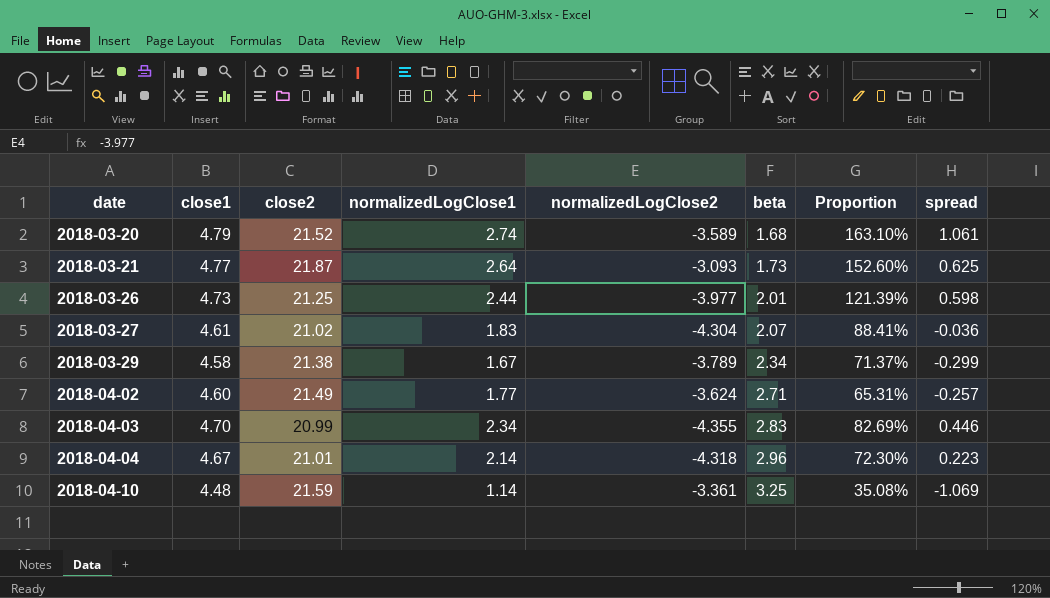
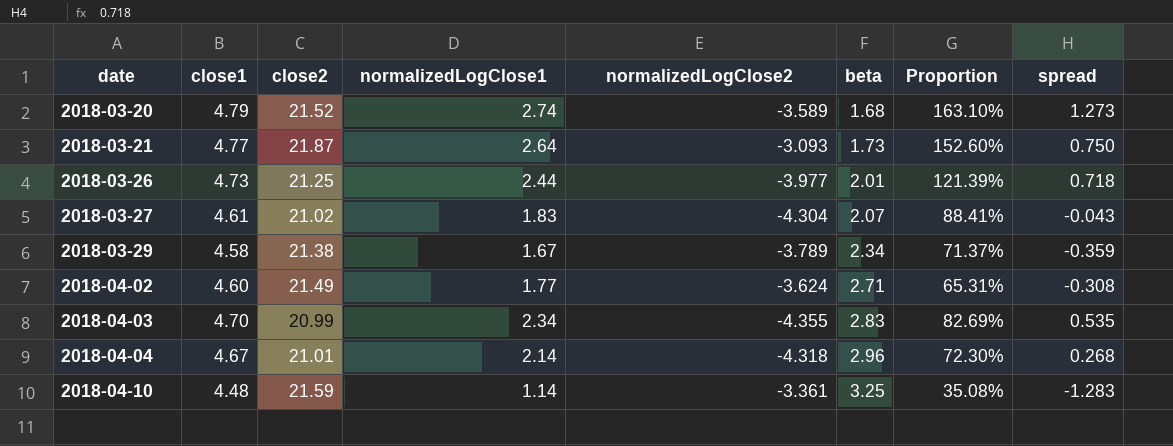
2018-03-20 | spread: 1.061 -> 1.273
2018-03-21 | spread: 0.625 -> 0.750
2018-03-26 | spread: 0.598 -> 0.718
2018-03-27 | spread: -0.036 -> -0.043
2018-03-29 | spread: -0.299 -> -0.359
2018-04-02 | spread: -0.257 -> -0.308
2018-04-03 | spread: 0.446 -> 0.535
2018-04-04 | spread: 0.223 -> 0.268
2018-04-10 | spread: -1.069 -> -1.283

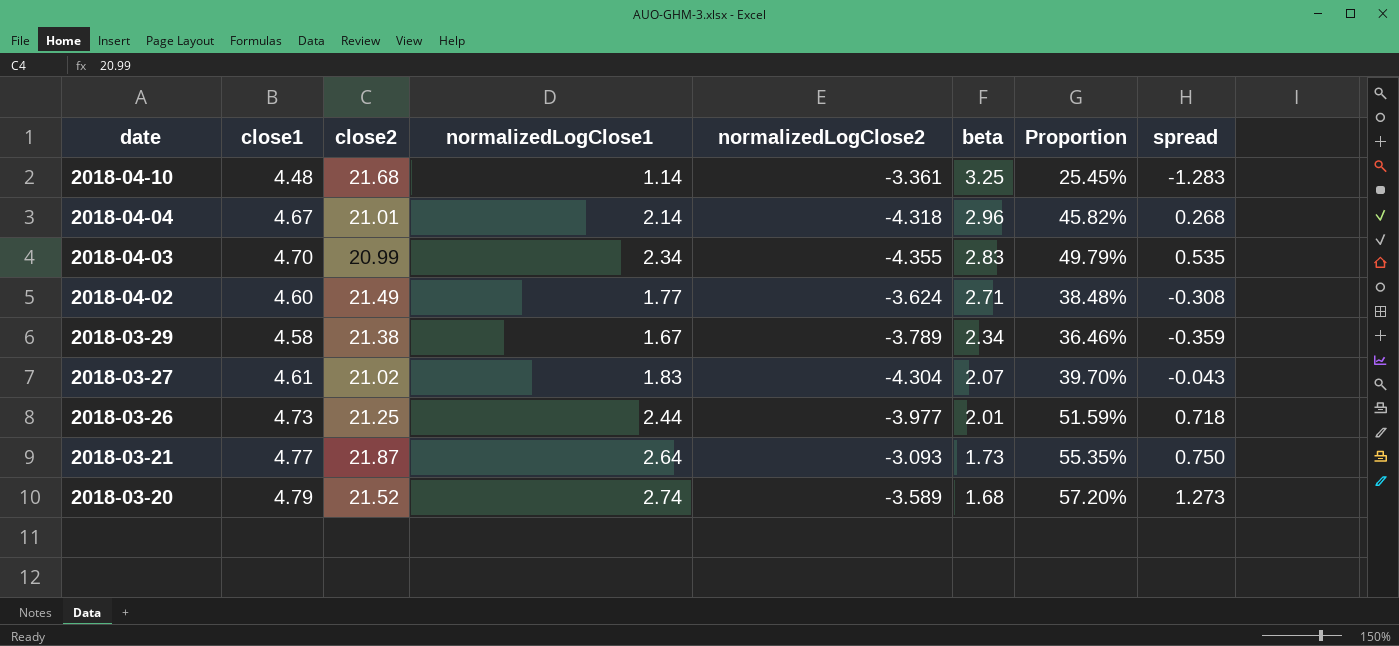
row order: date ascending -> date descending
column Proportion | formula: [normalizedLogClose1] / [beta] -> [normalizedLogClose1] / [close1]
2018-04-10 | close2: 21.59 -> 21.68

